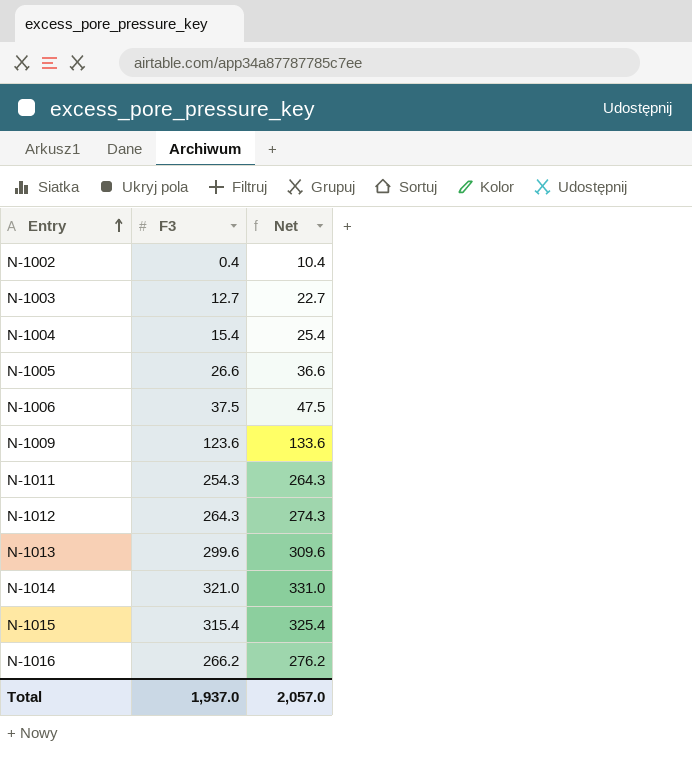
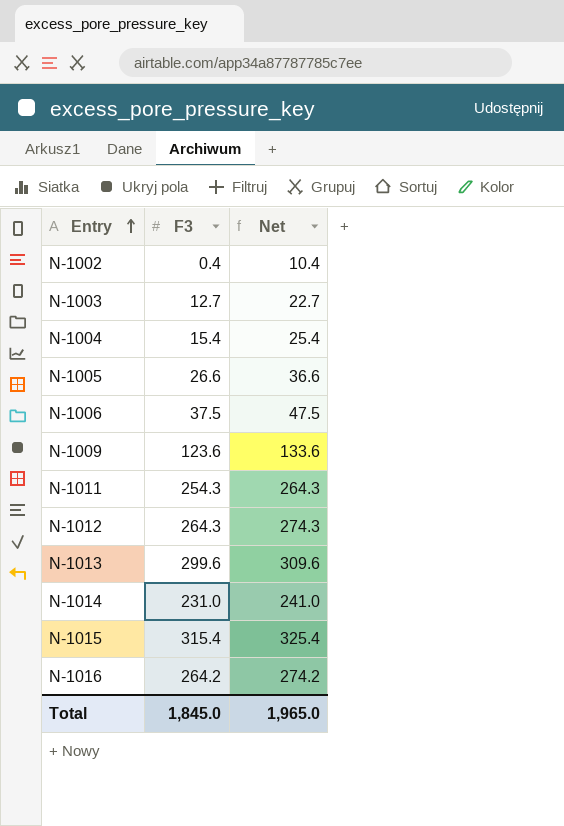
N-1014 | F3: 321.0 -> 231.0
N-1014 | Net: 331.0 -> 241.0
N-1016 | F3: 266.2 -> 264.2
N-1016 | Net: 276.2 -> 274.2
Total | F3: 1,937.0 -> 1,845.0
Total | Net: 2,057.0 -> 1,965.0

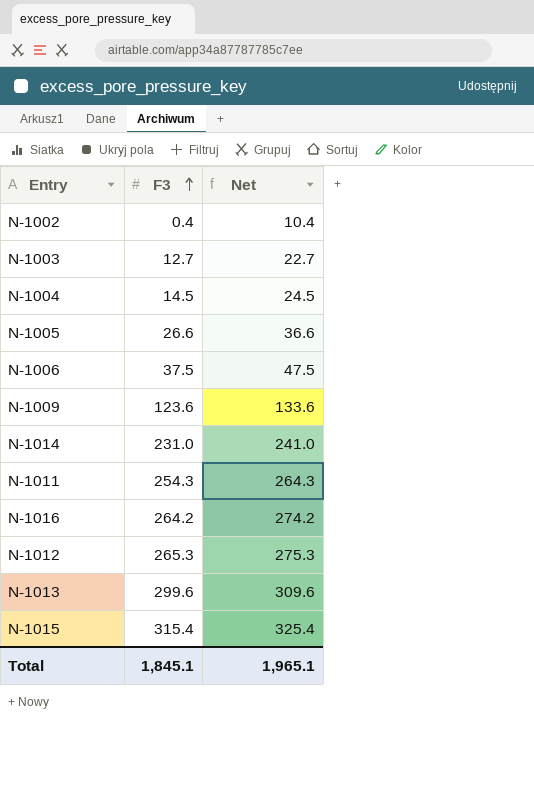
row order: Entry ascending -> F3 ascending
N-1004 | F3: 15.4 -> 14.5
N-1004 | Net: 25.4 -> 24.5
N-1012 | F3: 264.3 -> 265.3
N-1012 | Net: 274.3 -> 275.3
Total | F3: 1,845.0 -> 1,845.1
Total | Net: 1,965.0 -> 1,965.1

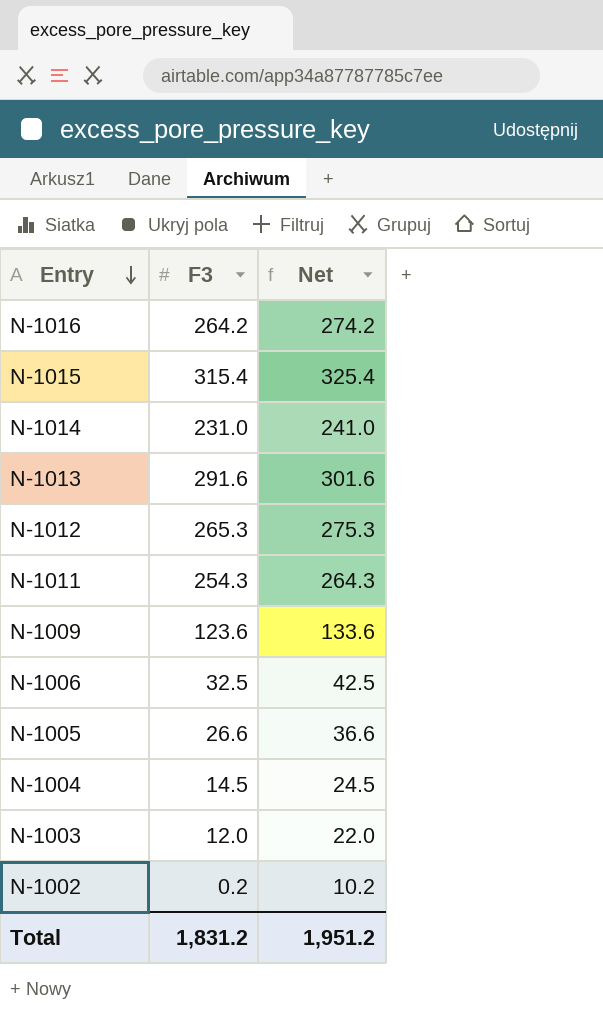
row order: F3 ascending -> Entry descending
N-1013 | F3: 299.6 -> 291.6
N-1013 | Net: 309.6 -> 301.6
N-1006 | F3: 37.5 -> 32.5
N-1006 | Net: 47.5 -> 42.5
N-1003 | F3: 12.7 -> 12.0
N-1003 | Net: 22.7 -> 22.0
N-1002 | F3: 0.4 -> 0.2
N-1002 | Net: 10.4 -> 10.2
Total | F3: 1,845.1 -> 1,831.2
Total | Net: 1,965.1 -> 1,951.2

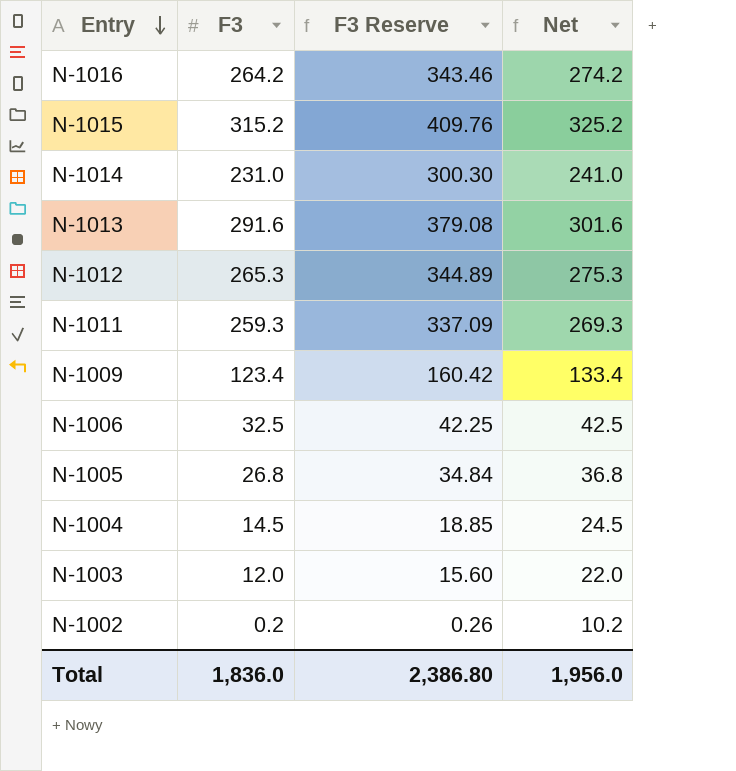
column F3 Reserve | formula: none -> [F3] * 1.3
N-1015 | F3: 315.4 -> 315.2
N-1015 | Net: 325.4 -> 325.2
N-1011 | F3: 254.3 -> 259.3
N-1011 | Net: 264.3 -> 269.3
N-1009 | F3: 123.6 -> 123.4
N-1009 | Net: 133.6 -> 133.4
N-1005 | F3: 26.6 -> 26.8
N-1005 | Net: 36.6 -> 36.8
Total | F3: 1,831.2 -> 1,836.0
Total | Net: 1,951.2 -> 1,956.0

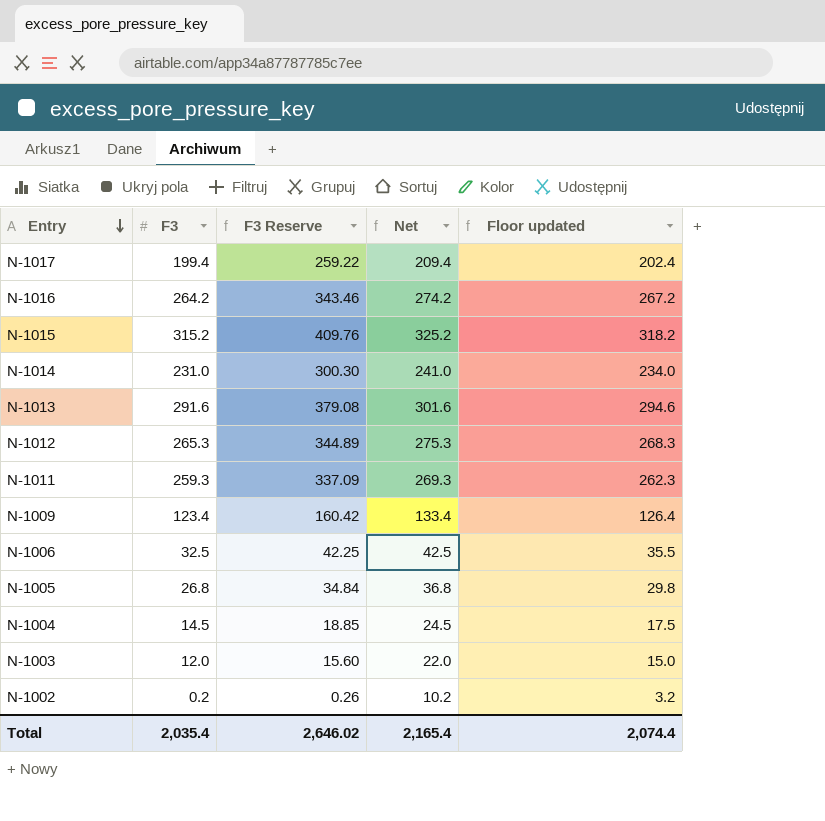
column Floor updated | formula: none -> [F3] + 3
row N-1017: none -> 199.4 | 259.22 | 209.4 | 202.4
Total | F3: 1,836.0 -> 2,035.4
Total | F3 Reserve: 2,386.80 -> 2,646.02
Total | Net: 1,956.0 -> 2,165.4

